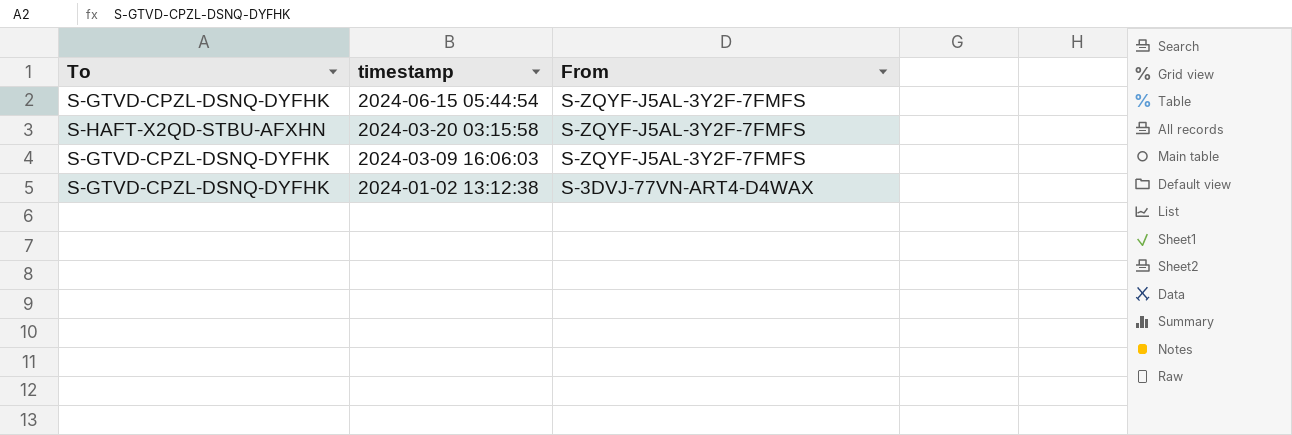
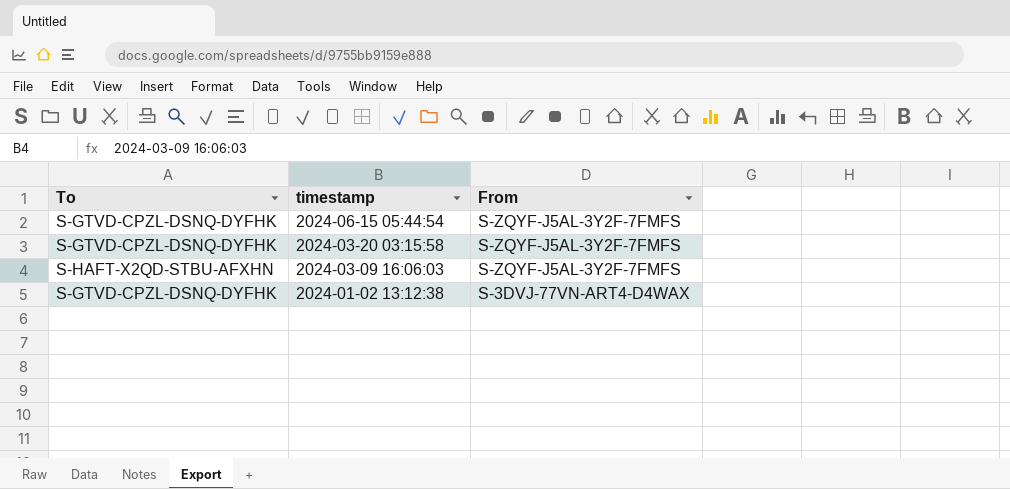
2024-03-20 03:15:58 | To: S-HAFT-X2QD-STBU-AFXHN -> S-GTVD-CPZL-DSNQ-DYFHK
2024-03-09 16:06:03 | To: S-GTVD-CPZL-DSNQ-DYFHK -> S-HAFT-X2QD-STBU-AFXHN

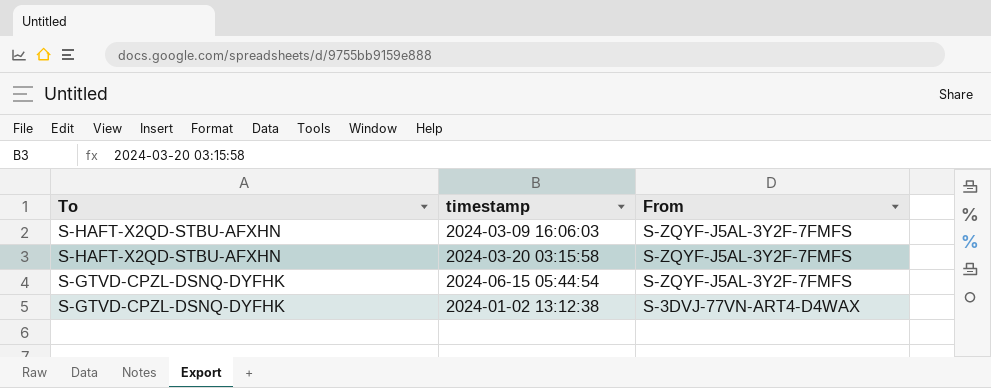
row order: timestamp descending -> To descending
2024-03-20 03:15:58 | To: S-GTVD-CPZL-DSNQ-DYFHK -> S-HAFT-X2QD-STBU-AFXHN

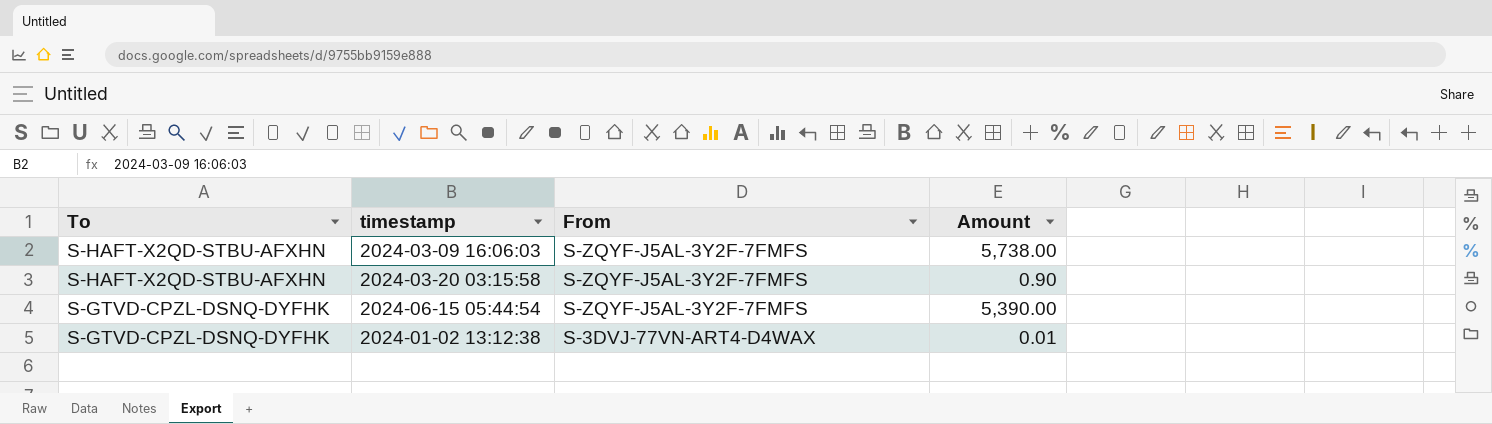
column Amount | position: none -> 4

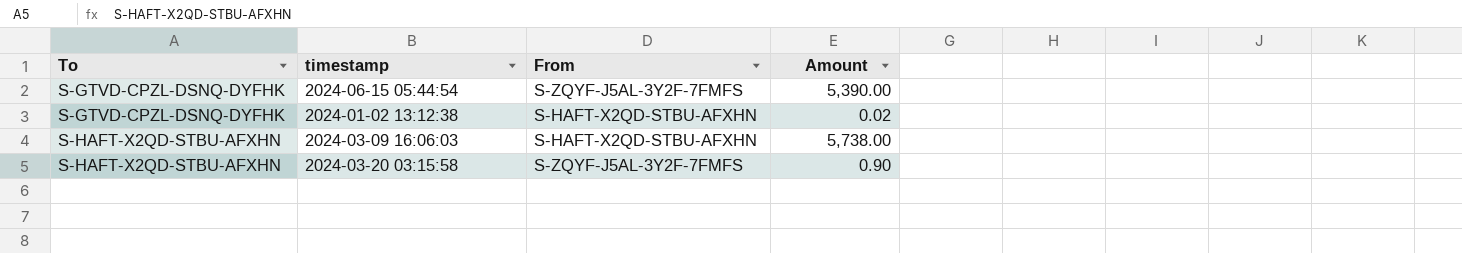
row order: To descending -> To ascending
2024-01-02 13:12:38 | From: S-3DVJ-77VN-ART4-D4WAX -> S-HAFT-X2QD-STBU-AFXHN
2024-01-02 13:12:38 | Amount: 0.01 -> 0.02
2024-03-09 16:06:03 | From: S-ZQYF-J5AL-3Y2F-7FMFS -> S-HAFT-X2QD-STBU-AFXHN

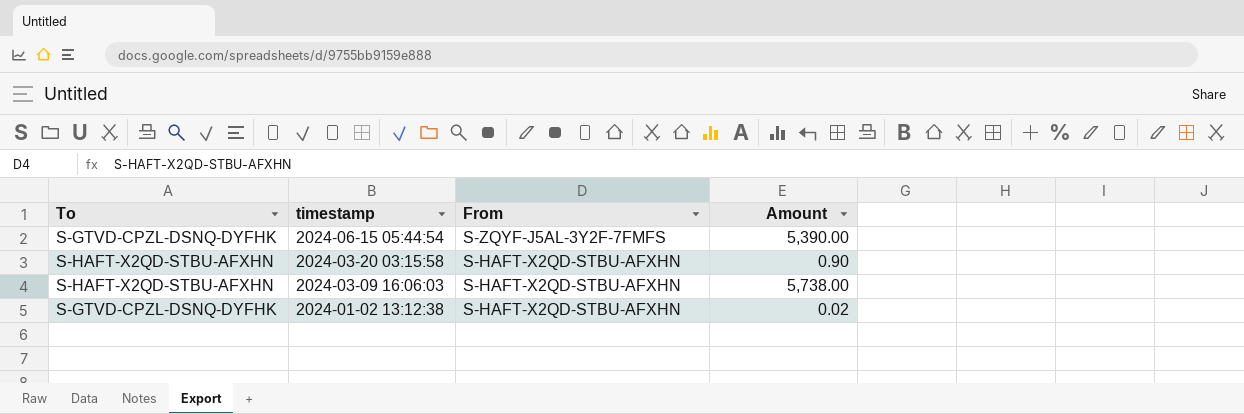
row order: To ascending -> timestamp descending
2024-03-20 03:15:58 | From: S-ZQYF-J5AL-3Y2F-7FMFS -> S-HAFT-X2QD-STBU-AFXHN

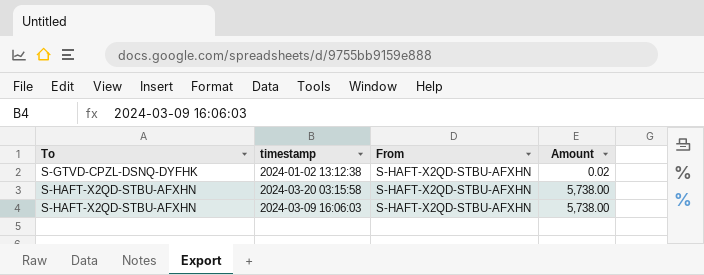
row order: timestamp descending -> To ascending
row 2024-06-15 05:44:54: S-GTVD-CPZL-DSNQ-DYFHK | S-ZQYF-J5AL-3Y2F-7FMFS | 5,390.00 -> none
2024-03-20 03:15:58 | Amount: 0.90 -> 5,738.00

